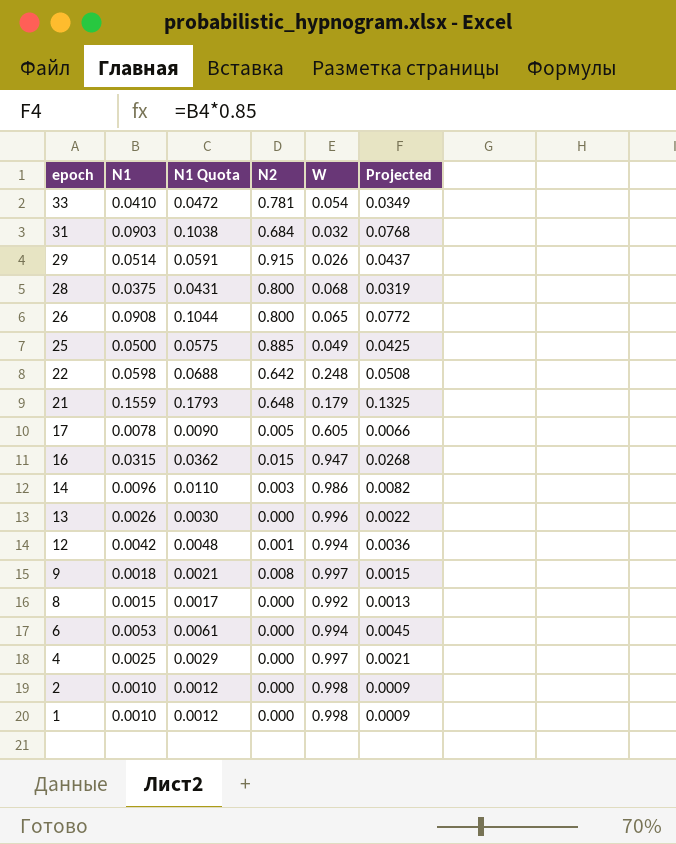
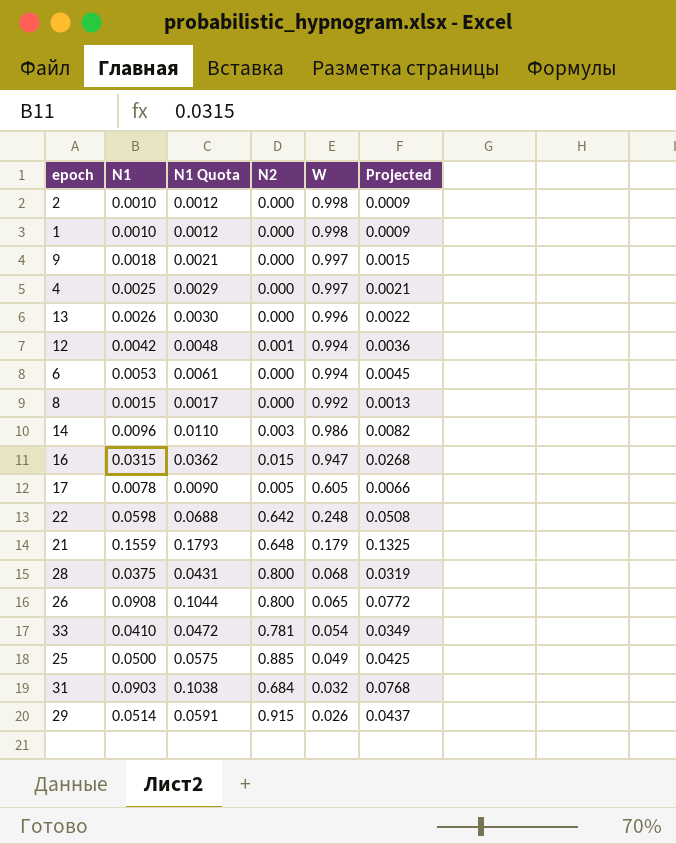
row order: epoch descending -> W descending
9 | N2: 0.008 -> 0.000

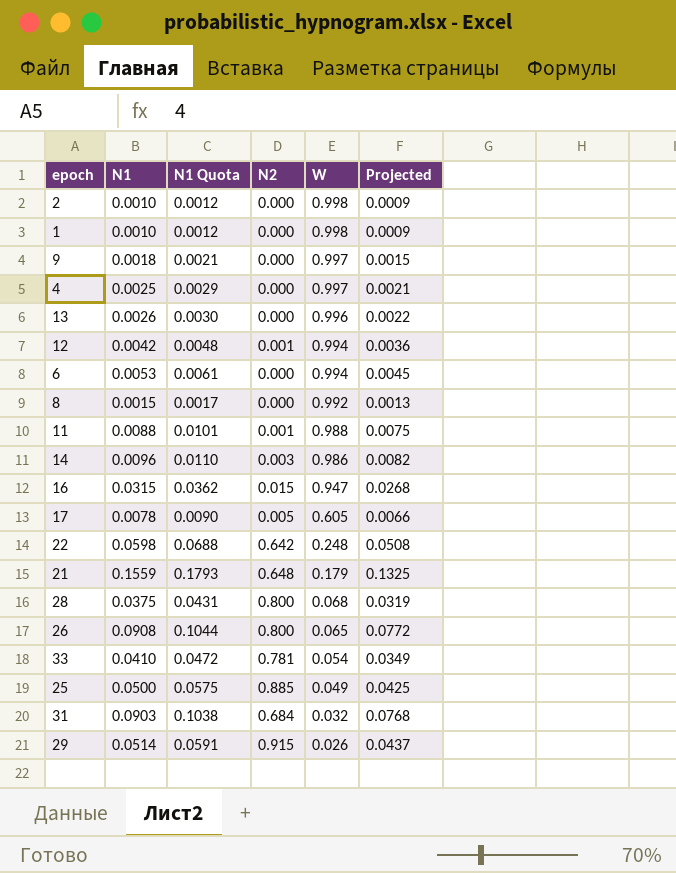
row 11: none -> 0.0088 | 0.0101 | 0.001 | 0.988 | 0.0075

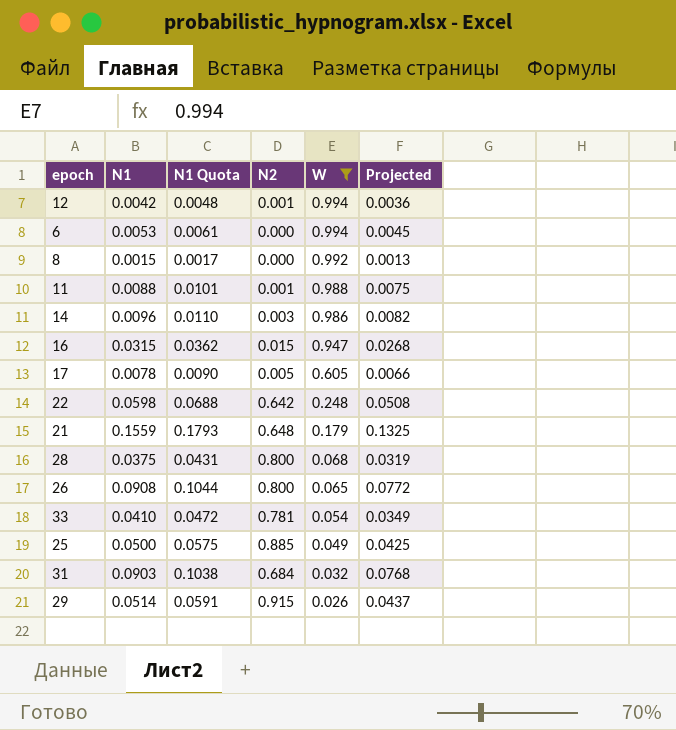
filter: none -> W <= 0.994

